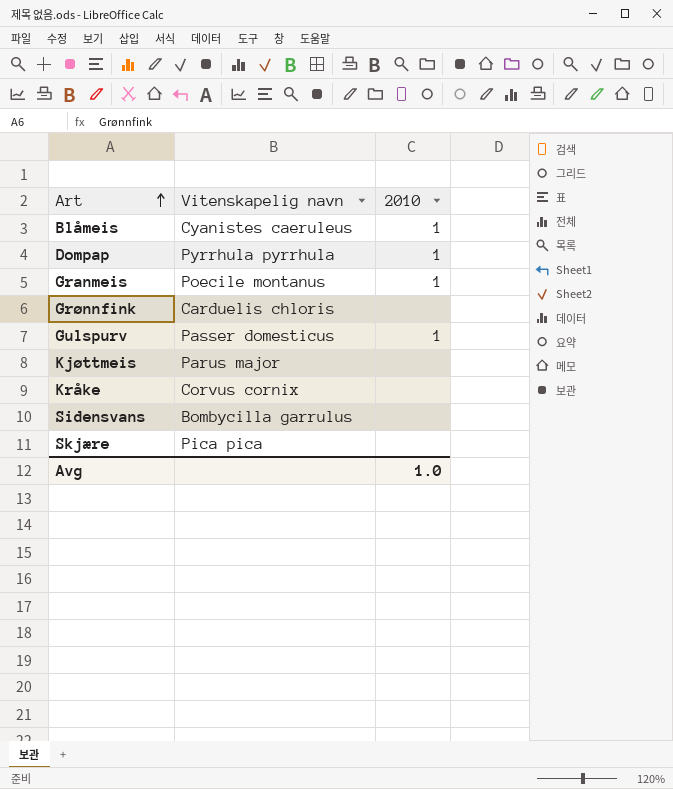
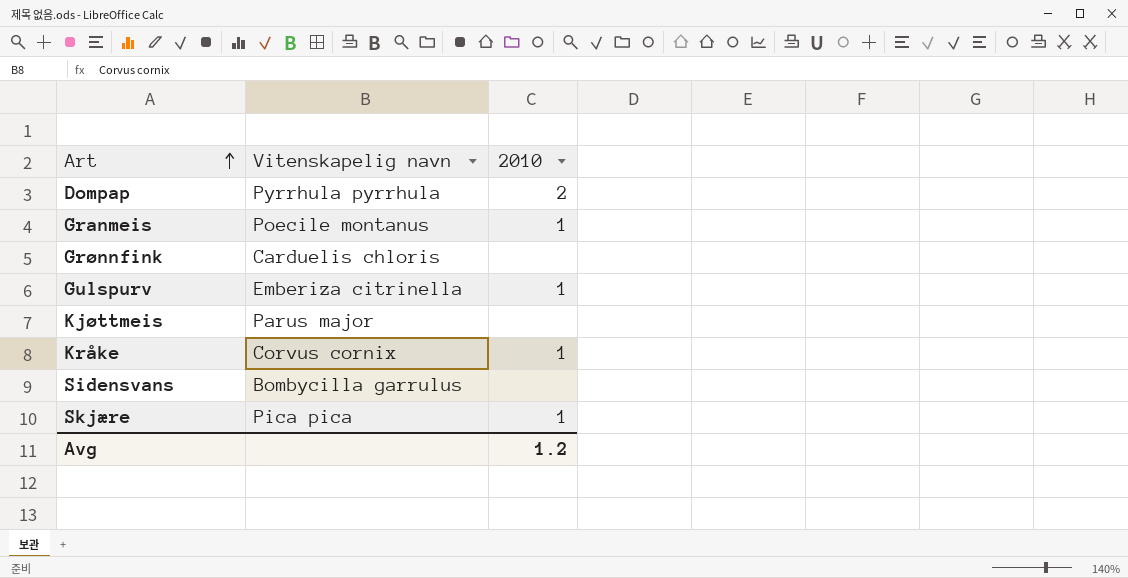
row Blåmeis: Cyanistes caeruleus | 1 -> none
Dompap | 2010: 1 -> 2
Gulspurv | Vitenskapelig navn: Passer domesticus -> Emberiza citrinella
Kråke | 2010: none -> 1
Skjære | 2010: none -> 1
Avg | 2010: 1.0 -> 1.2

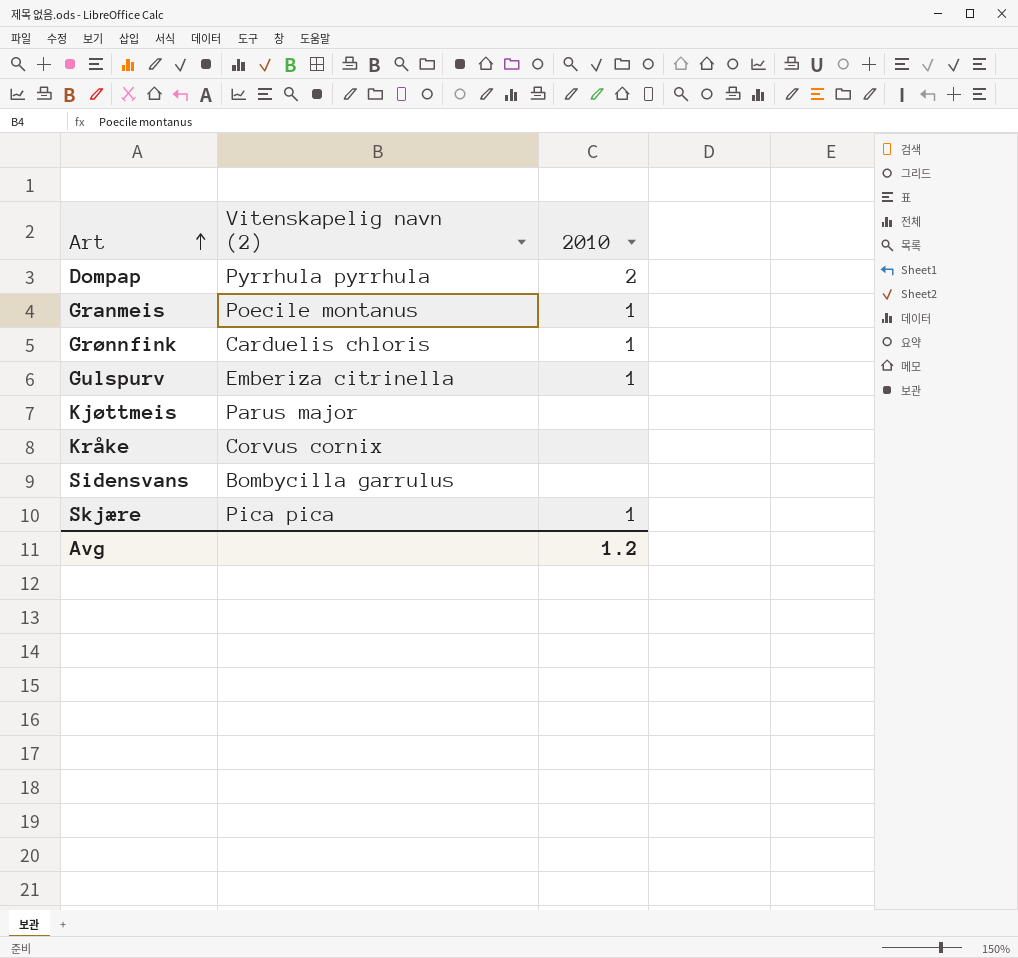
column name: Vitenskapelig navn -> Vitenskapelig navn (2)
Grønnfink | 2010: none -> 1
Kråke | 2010: 1 -> none

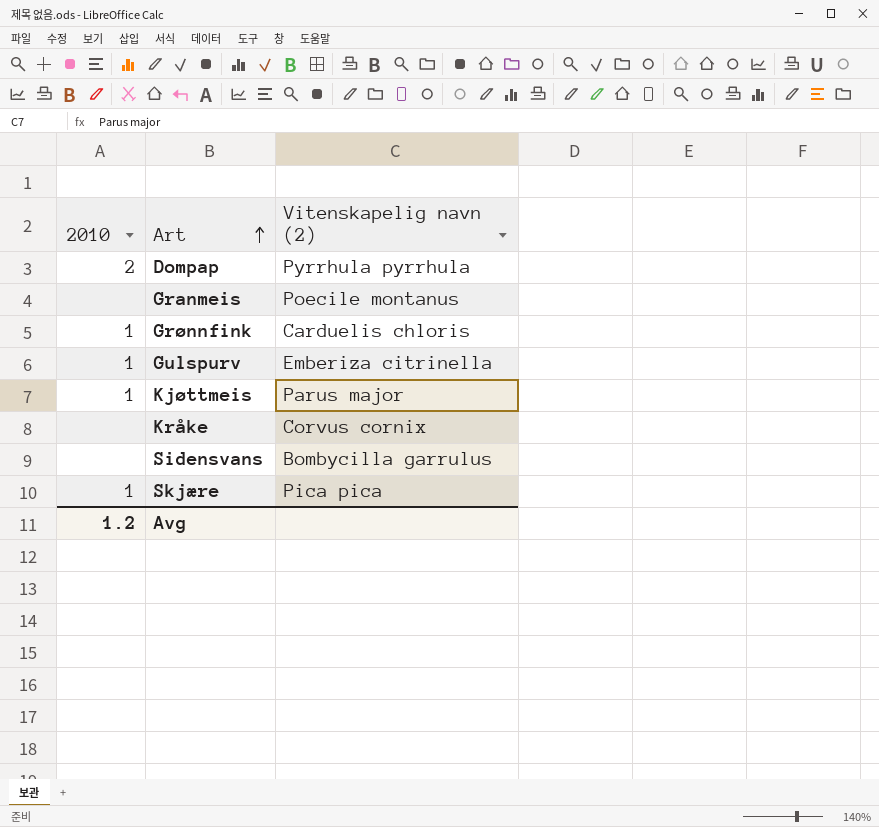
column 2010 | position: 3 -> 1
Granmeis | 2010: 1 -> none
Kjøttmeis | 2010: none -> 1

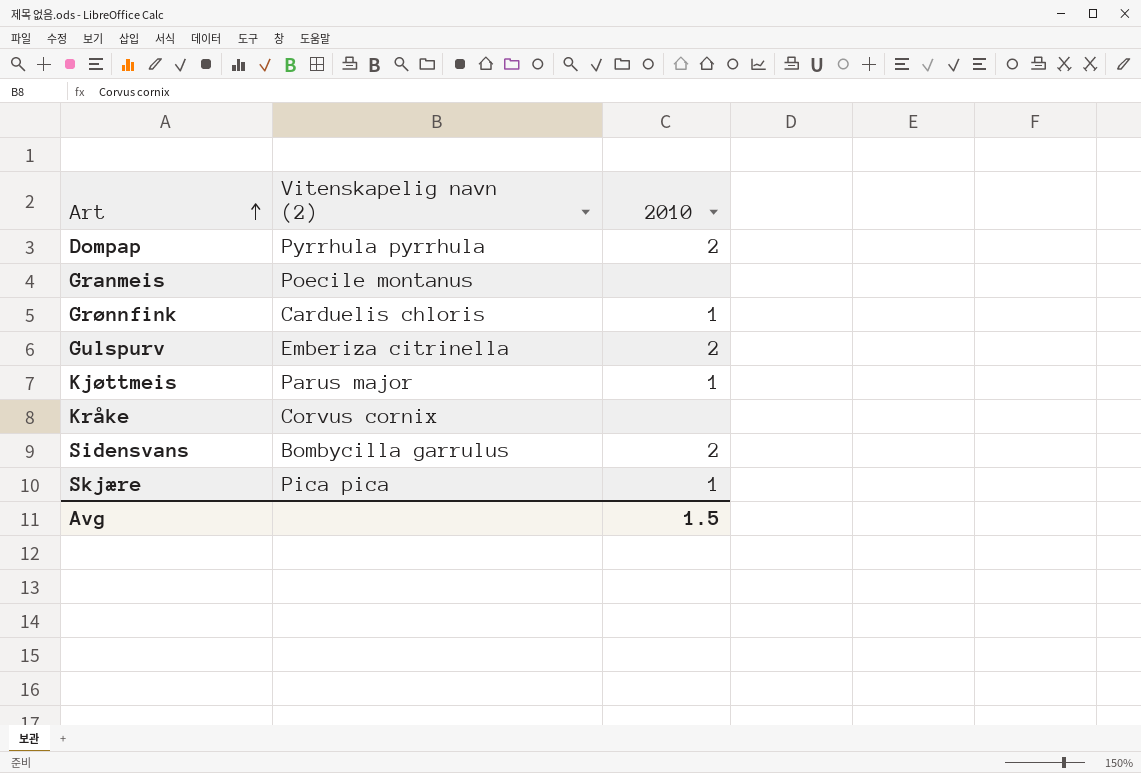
column 2010 | position: 1 -> 3
Gulspurv | 2010: 1 -> 2
Sidensvans | 2010: none -> 2
Avg | 2010: 1.2 -> 1.5

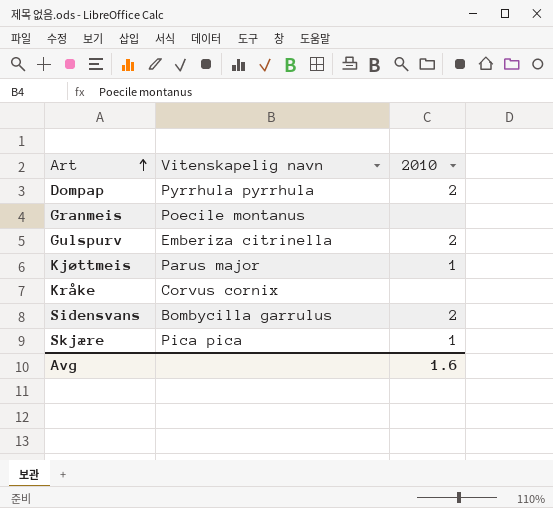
column name: Vitenskapelig navn (2) -> Vitenskapelig navn
row Grønnfink: Carduelis chloris | 1 -> none
Avg | 2010: 1.5 -> 1.6

